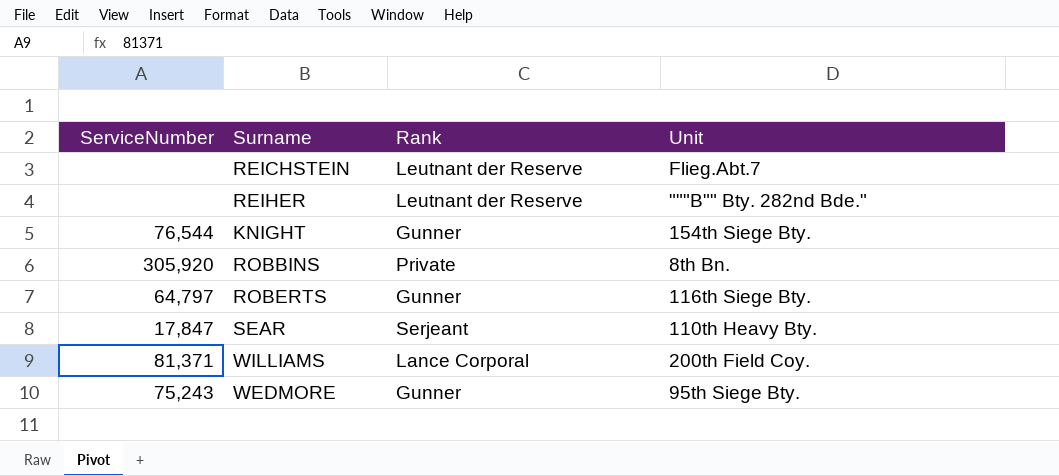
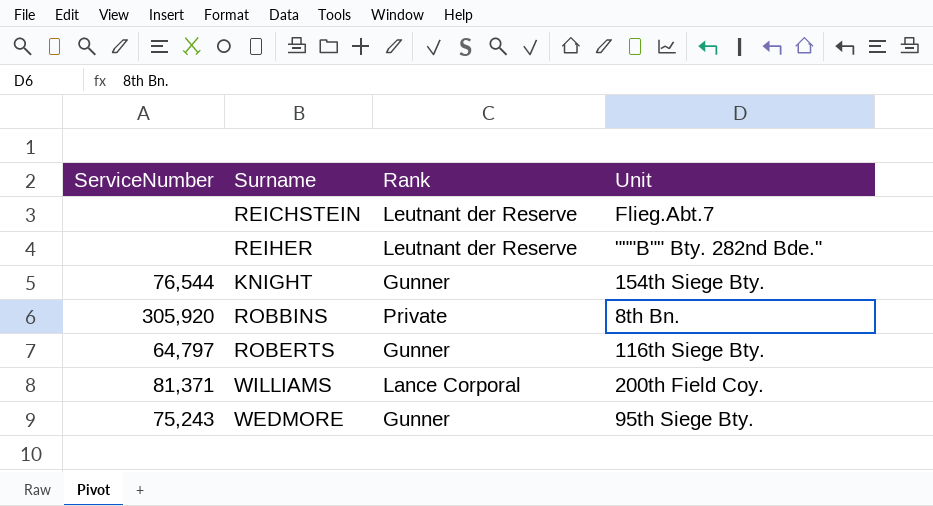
row SEAR: 17,847 | Serjeant | 110th Heavy Bty. -> none

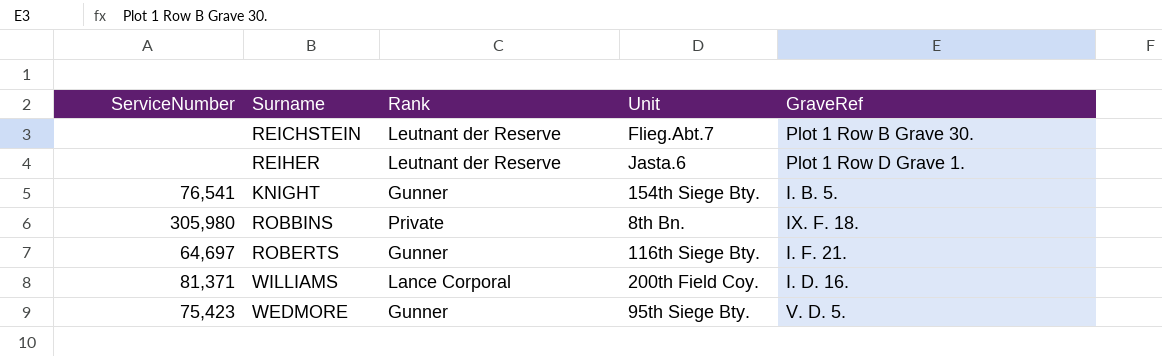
column GraveRef | position: none -> 5
REIHER | Unit: """B"" Bty. 282nd Bde." -> Jasta.6
KNIGHT | ServiceNumber: 76,544 -> 76,541
ROBBINS | ServiceNumber: 305,920 -> 305,980
ROBERTS | ServiceNumber: 64,797 -> 64,697
WEDMORE | ServiceNumber: 75,243 -> 75,423

